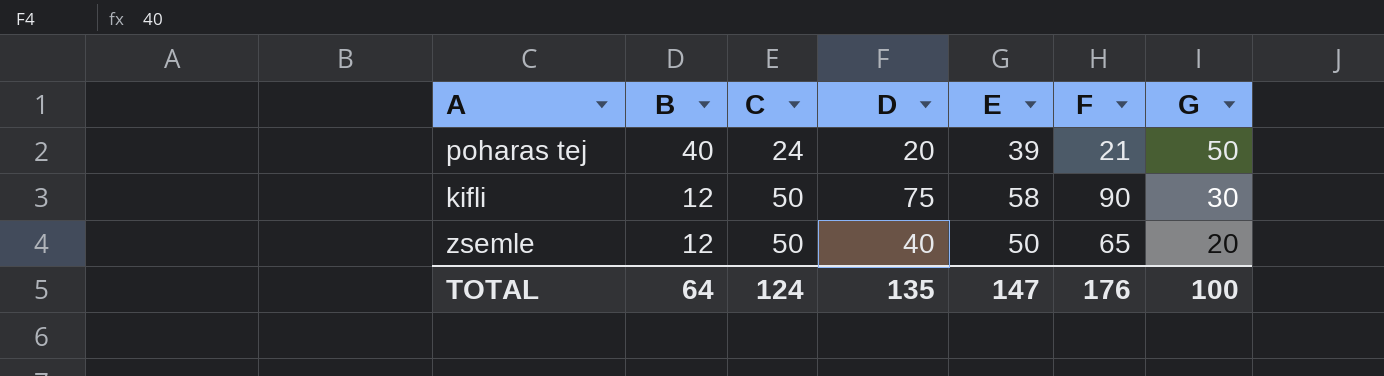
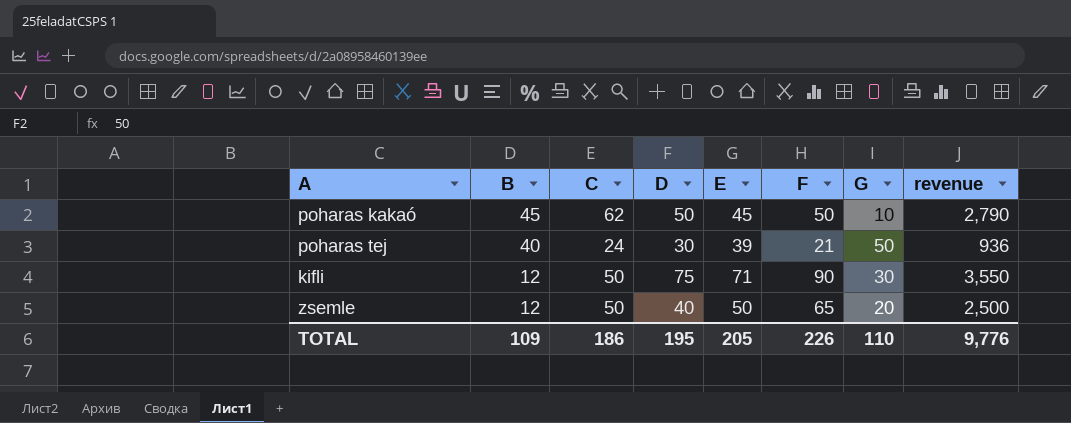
column revenue | formula: none -> [C] * [E]
row poharas kakaó: none -> 45 | 62 | 50 | 45 | 50 | 10 | 2,790
poharas tej | D: 20 -> 30
kifli | E: 58 -> 71
TOTAL | B: 64 -> 109
TOTAL | C: 124 -> 186
TOTAL | D: 135 -> 195
TOTAL | E: 147 -> 205
TOTAL | F: 176 -> 226
TOTAL | G: 100 -> 110

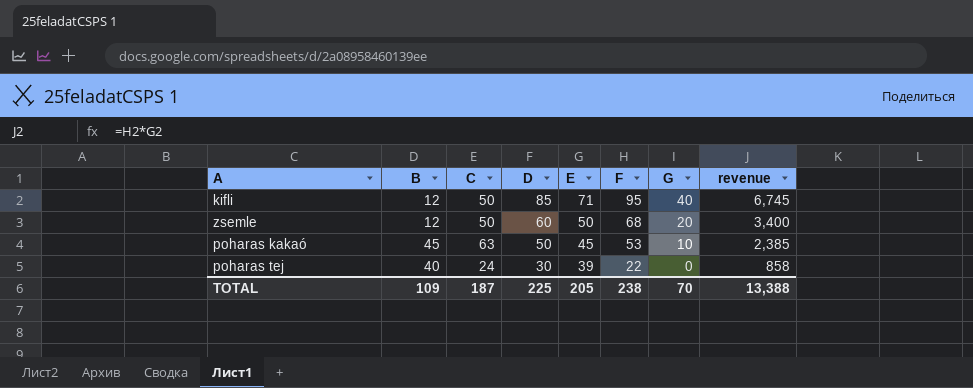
row order: B descending -> D descending
column revenue | formula: [C] * [E] -> [E] * [F]
kifli | D: 75 -> 85
kifli | F: 90 -> 95
kifli | G: 30 -> 40
zsemle | D: 40 -> 60
zsemle | F: 65 -> 68
poharas kakaó | C: 62 -> 63
poharas kakaó | F: 50 -> 53
poharas tej | F: 21 -> 22
poharas tej | G: 50 -> 0
TOTAL | C: 186 -> 187
TOTAL | D: 195 -> 225
TOTAL | F: 226 -> 238
TOTAL | G: 110 -> 70
TOTAL | revenue: 9,776 -> 13,388

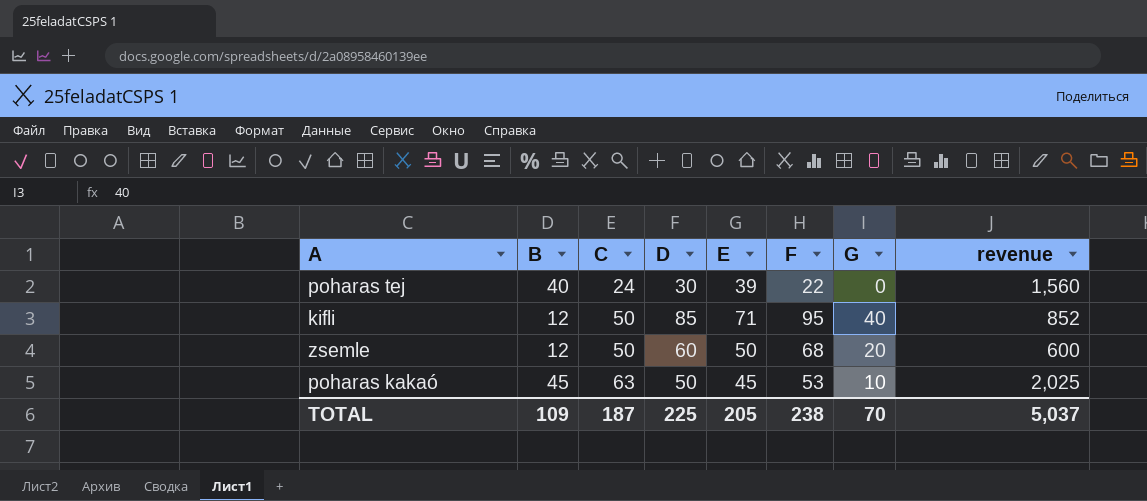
row order: D descending -> C ascending
column revenue | formula: [E] * [F] -> [B] * [E]
TOTAL | revenue: 13,388 -> 5,037

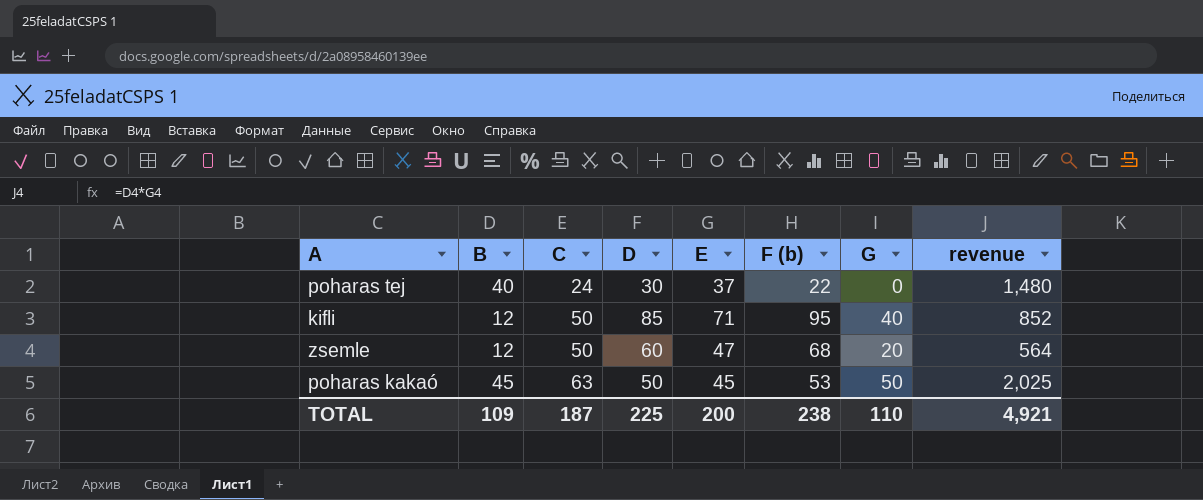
column name: F -> F (b)
poharas tej | E: 39 -> 37
poharas tej | revenue: 1,560 -> 1,480
zsemle | E: 50 -> 47
zsemle | revenue: 600 -> 564
poharas kakaó | G: 10 -> 50
TOTAL | E: 205 -> 200
TOTAL | G: 70 -> 110
TOTAL | revenue: 5,037 -> 4,921

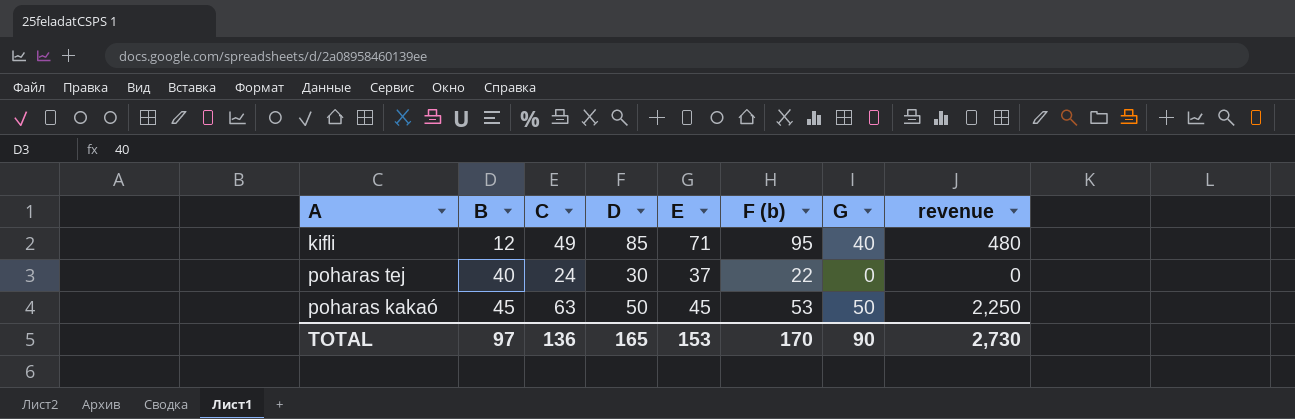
row order: C ascending -> B ascending
column revenue | formula: [B] * [E] -> [B] * [G]
row zsemle: 12 | 50 | 60 | 47 | 68 | 20 | 564 -> none
kifli | C: 50 -> 49
TOTAL | B: 109 -> 97
TOTAL | C: 187 -> 136
TOTAL | D: 225 -> 165
TOTAL | E: 200 -> 153
TOTAL | F (b): 238 -> 170
TOTAL | G: 110 -> 90
TOTAL | revenue: 4,921 -> 2,730

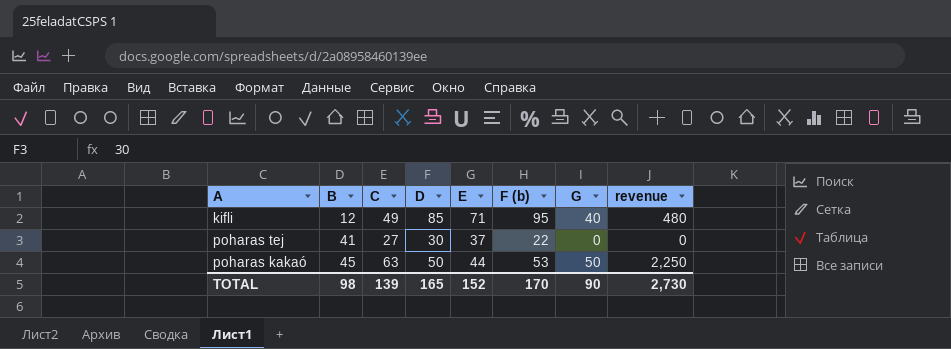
poharas tej | B: 40 -> 41
poharas tej | C: 24 -> 27
poharas kakaó | E: 45 -> 44
TOTAL | B: 97 -> 98
TOTAL | C: 136 -> 139
TOTAL | E: 153 -> 152

